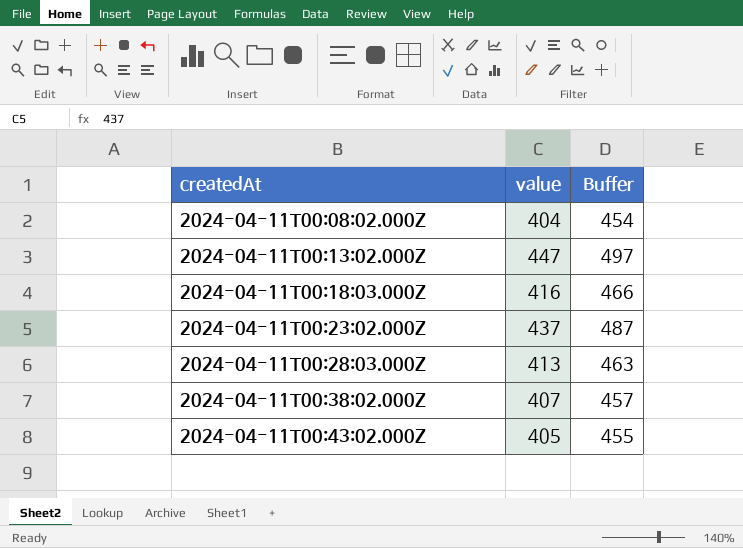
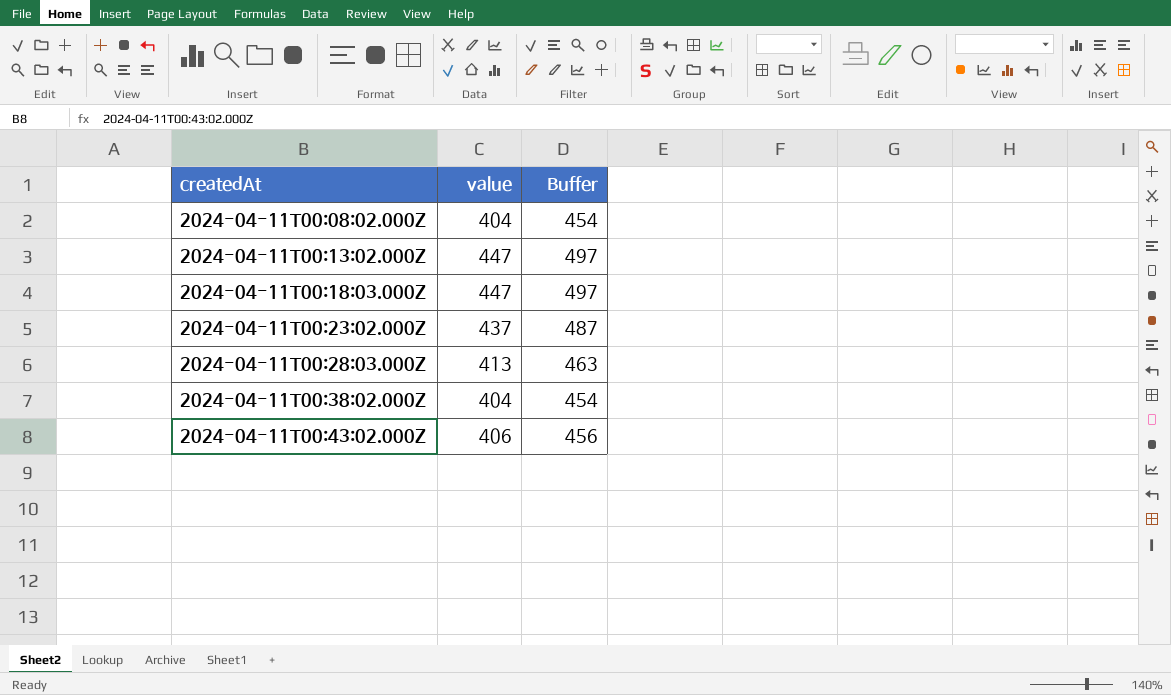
2024-04-11T00:18:03.000Z | value: 416 -> 447
2024-04-11T00:18:03.000Z | Buffer: 466 -> 497
2024-04-11T00:38:02.000Z | value: 407 -> 404
2024-04-11T00:38:02.000Z | Buffer: 457 -> 454
2024-04-11T00:43:02.000Z | value: 405 -> 406
2024-04-11T00:43:02.000Z | Buffer: 455 -> 456

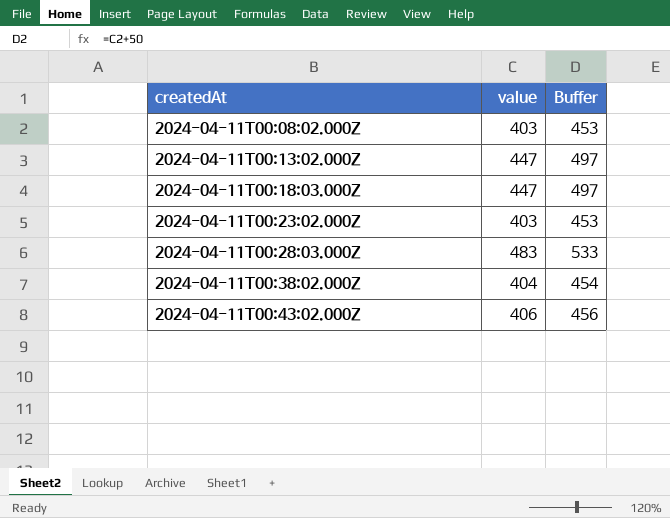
2024-04-11T00:08:02.000Z | value: 404 -> 403
2024-04-11T00:08:02.000Z | Buffer: 454 -> 453
2024-04-11T00:23:02.000Z | value: 437 -> 403
2024-04-11T00:23:02.000Z | Buffer: 487 -> 453
2024-04-11T00:28:03.000Z | value: 413 -> 483
2024-04-11T00:28:03.000Z | Buffer: 463 -> 533

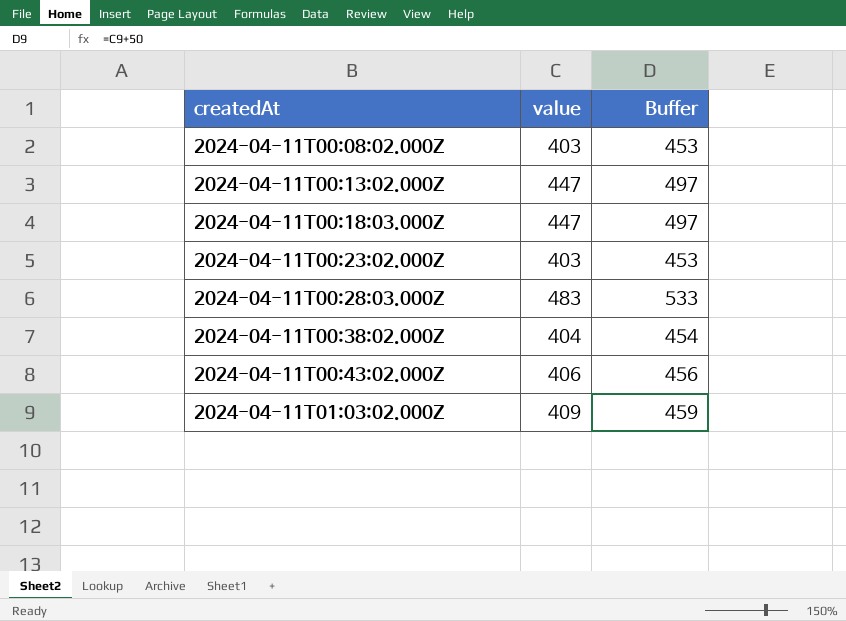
row 2024-04-11T01:03:02.000Z: none -> 409 | 459

